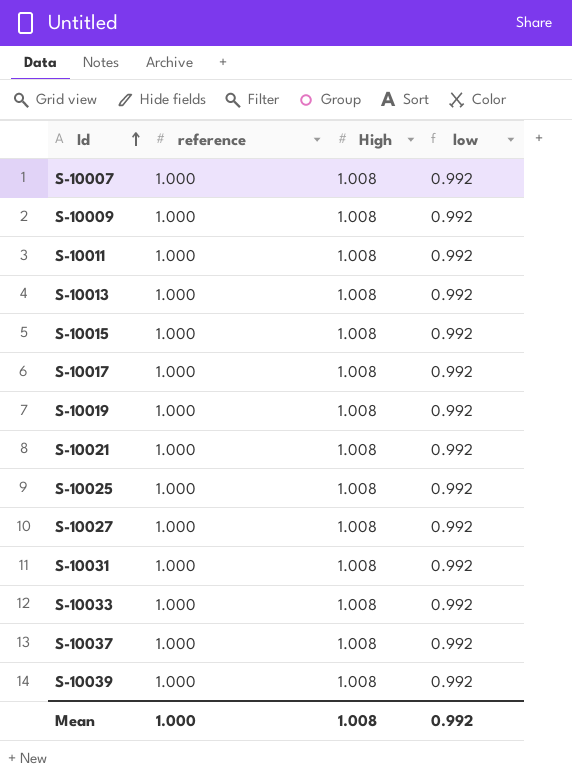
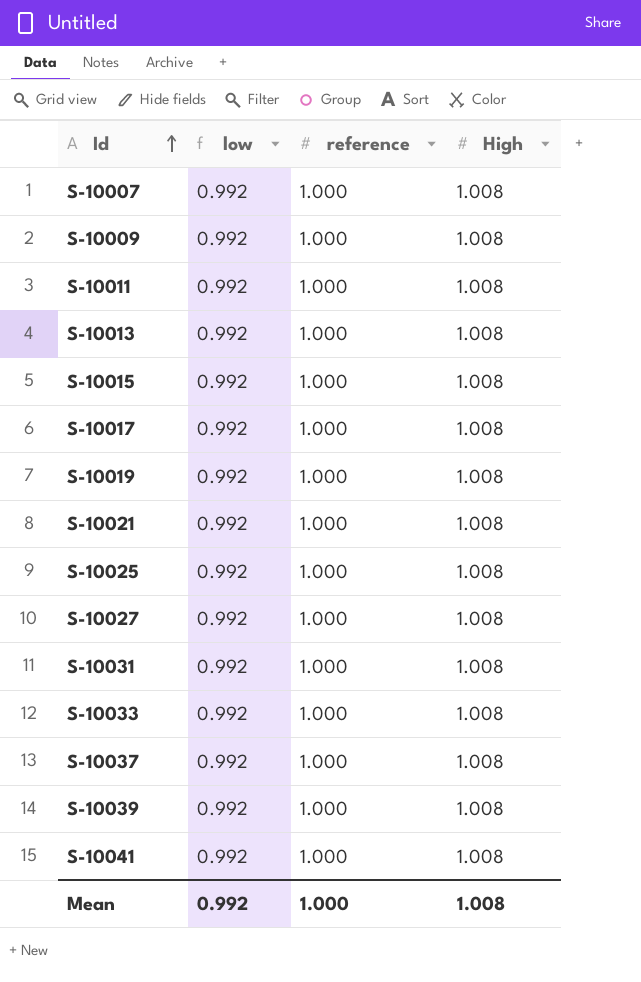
column low | position: 4 -> 2
row S-10041: none -> 0.992 | 1.000 | 1.008

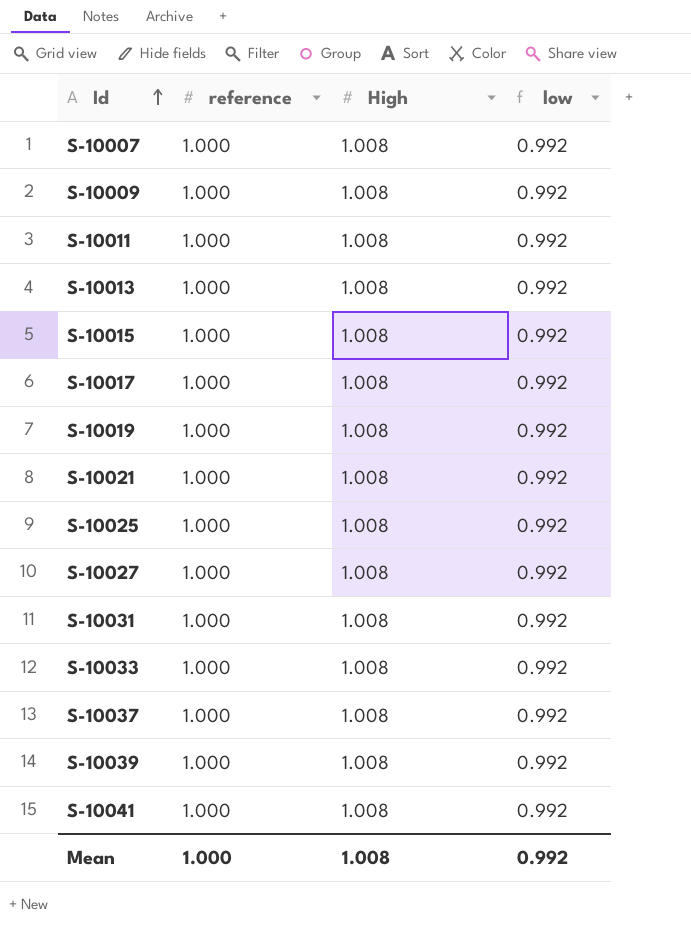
column low | position: 2 -> 4

